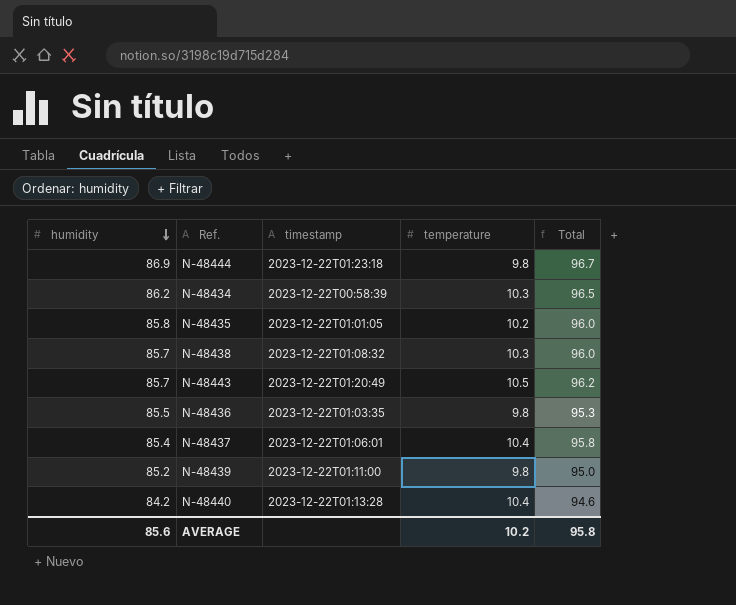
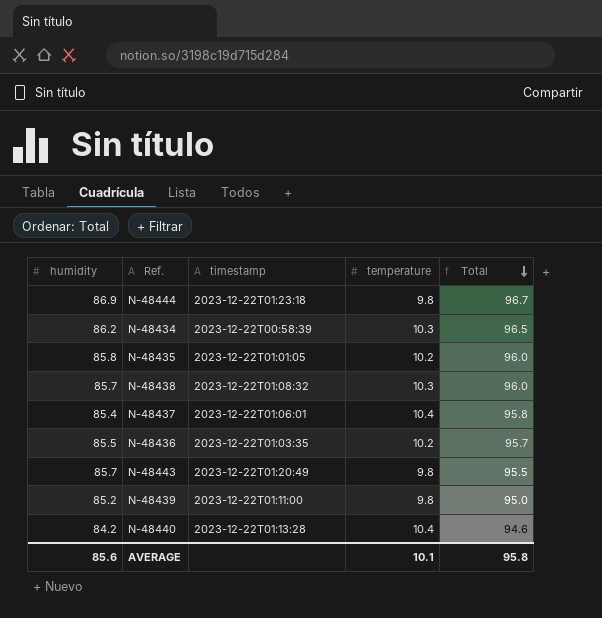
row order: humidity descending -> Total descending
N-48436 | temperature: 9.8 -> 10.2
N-48436 | Total: 95.3 -> 95.7
N-48443 | temperature: 10.5 -> 9.8
N-48443 | Total: 96.2 -> 95.5
AVERAGE | temperature: 10.2 -> 10.1

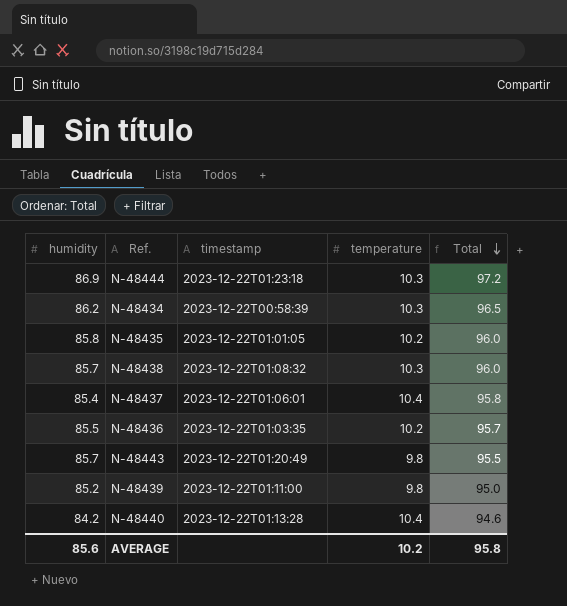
N-48444 | temperature: 9.8 -> 10.3
N-48444 | Total: 96.7 -> 97.2
AVERAGE | temperature: 10.1 -> 10.2

